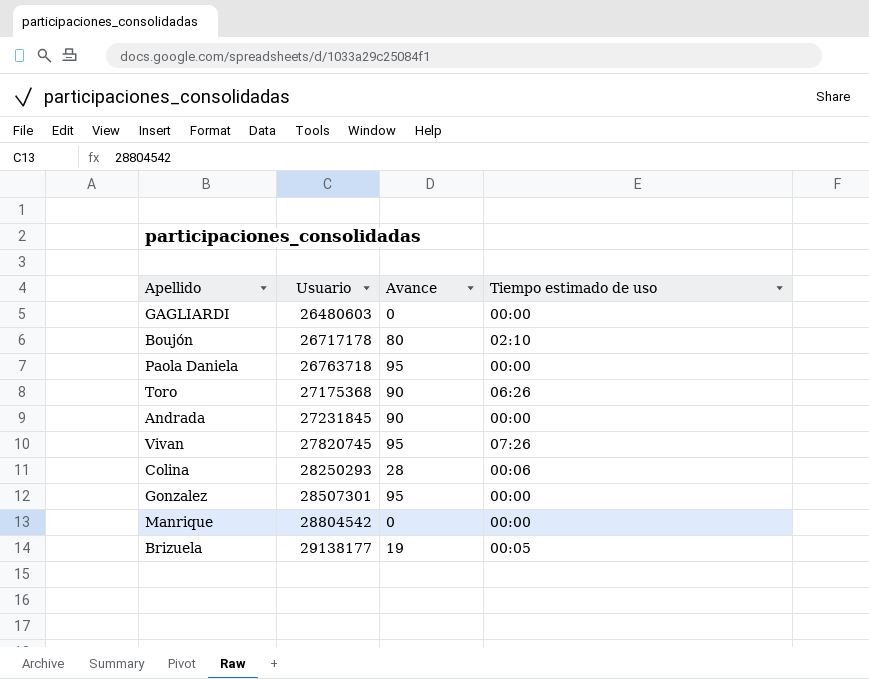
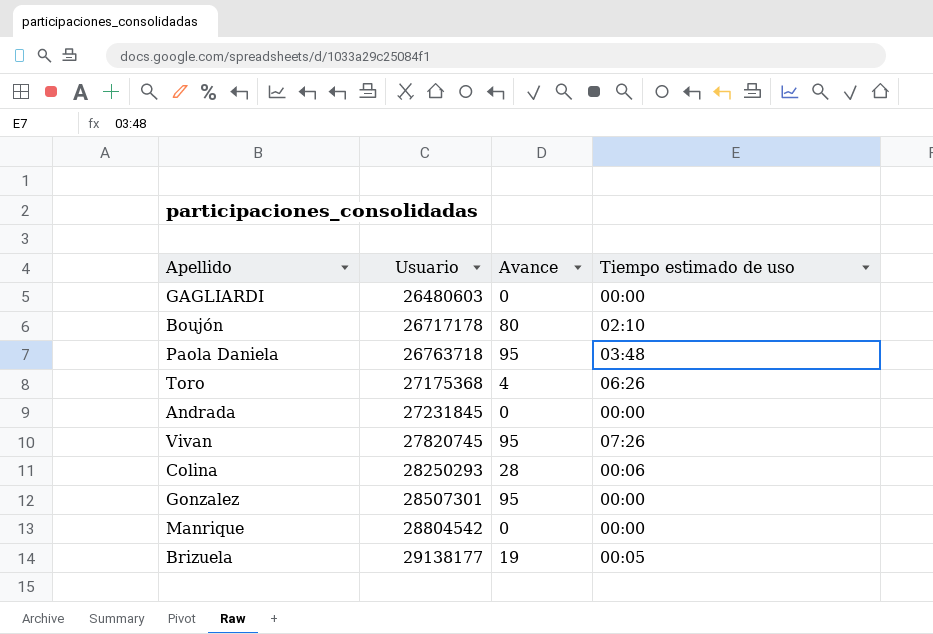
Paola Daniela | Tiempo estimado de uso: 00:00 -> 03:48
Toro | Avance: 90 -> 4
Andrada | Avance: 90 -> 0

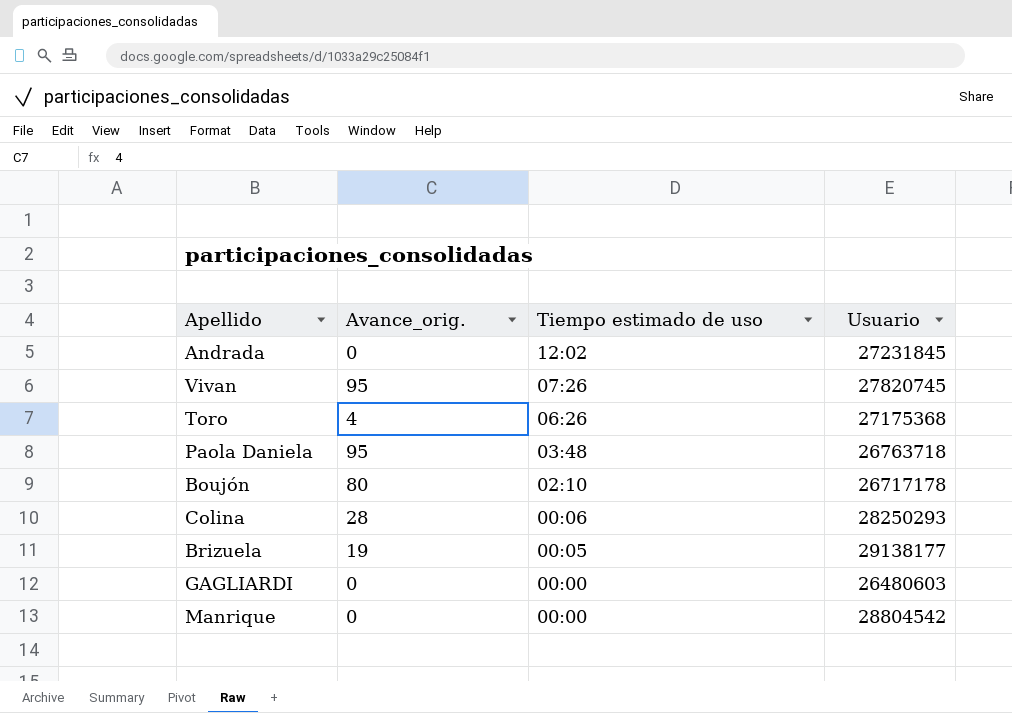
row order: Usuario ascending -> Tiempo estimado de uso descending
column name: Avance -> Avance_orig.
column Usuario | position: 2 -> 4
row Gonzalez: 28507301 | 95 | 00:00 -> none
Andrada | Tiempo estimado de uso: 00:00 -> 12:02

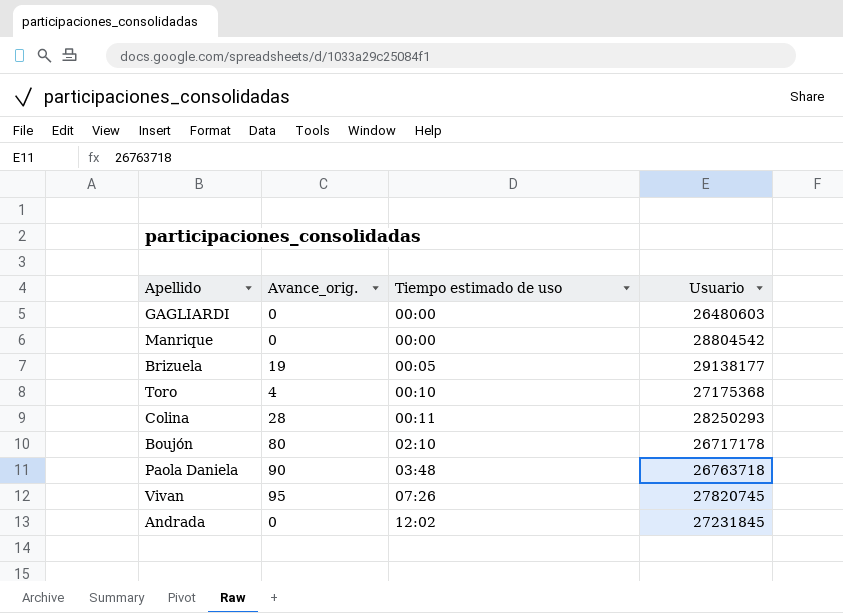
row order: Tiempo estimado de uso descending -> Tiempo estimado de uso ascending
Toro | Tiempo estimado de uso: 06:26 -> 00:10
Colina | Tiempo estimado de uso: 00:06 -> 00:11
Paola Daniela | Avance_orig.: 95 -> 90

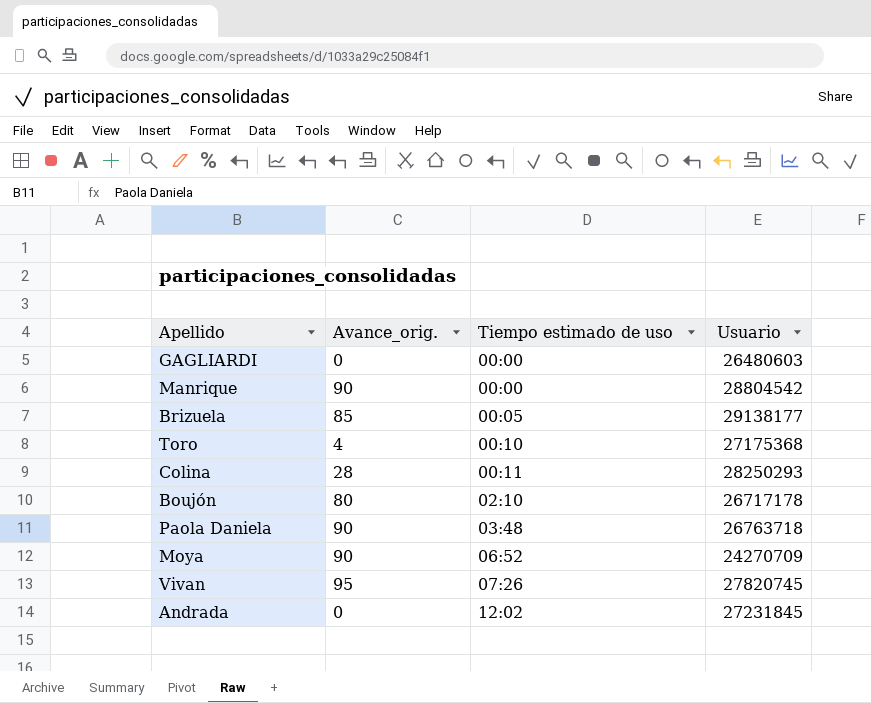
Manrique | Avance_orig.: 0 -> 90
Brizuela | Avance_orig.: 19 -> 85
row Moya: none -> 90 | 06:52 | 24270709

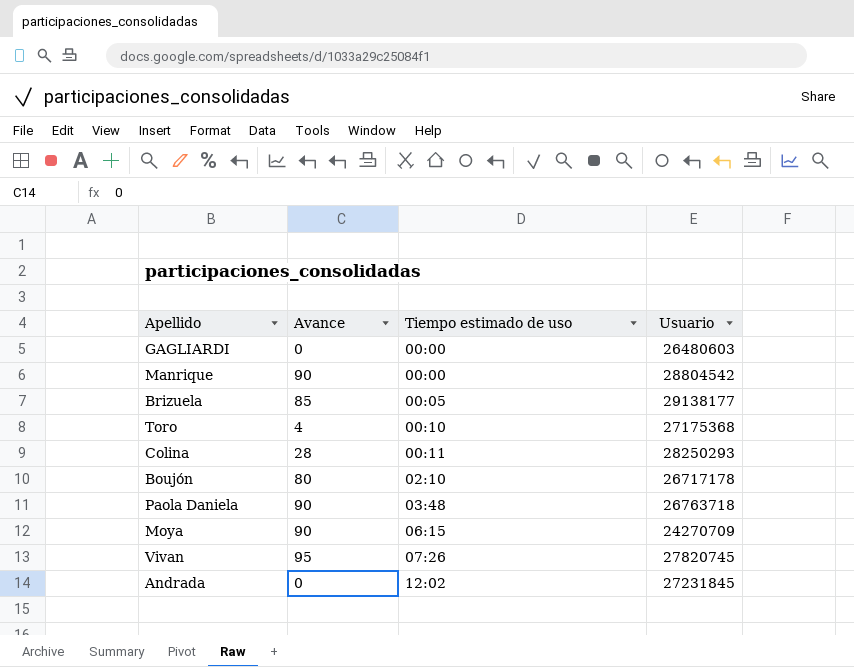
column name: Avance_orig. -> Avance
Moya | Tiempo estimado de uso: 06:52 -> 06:15

